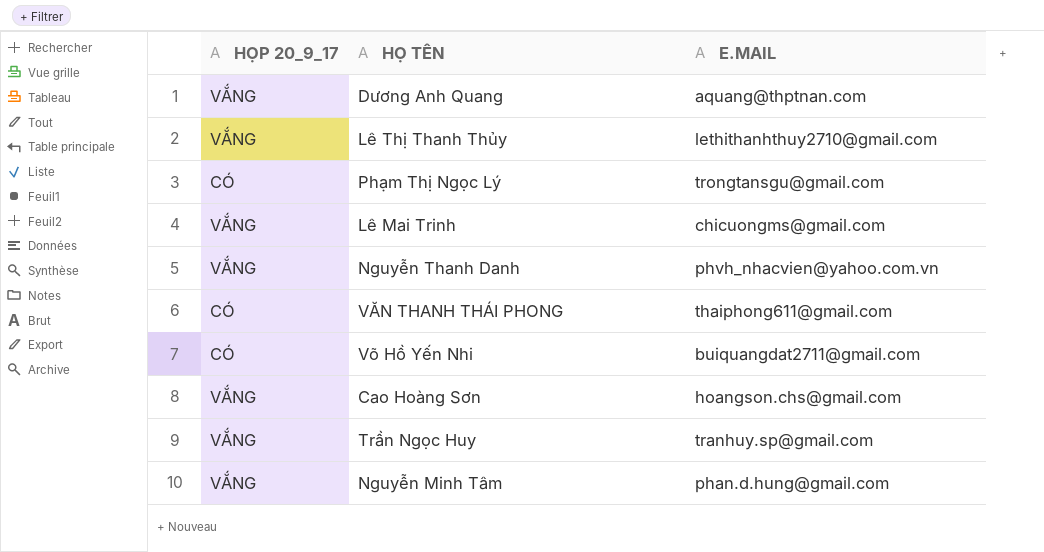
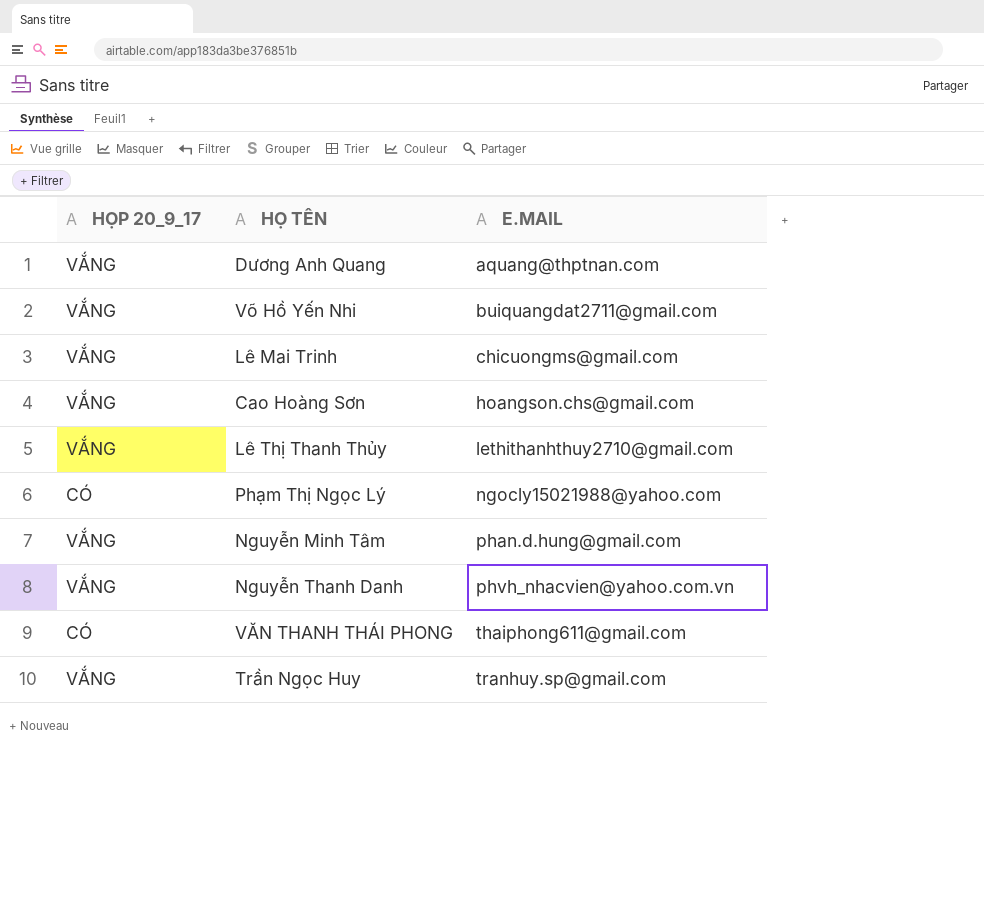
row order: none -> E.MAIL ascending
Võ Hồ Yến Nhi | HỌP 20_9_17: CÓ -> VẮNG
Phạm Thị Ngọc Lý | E.MAIL: trongtansgu@gmail.com -> ngocly15021988@yahoo.com

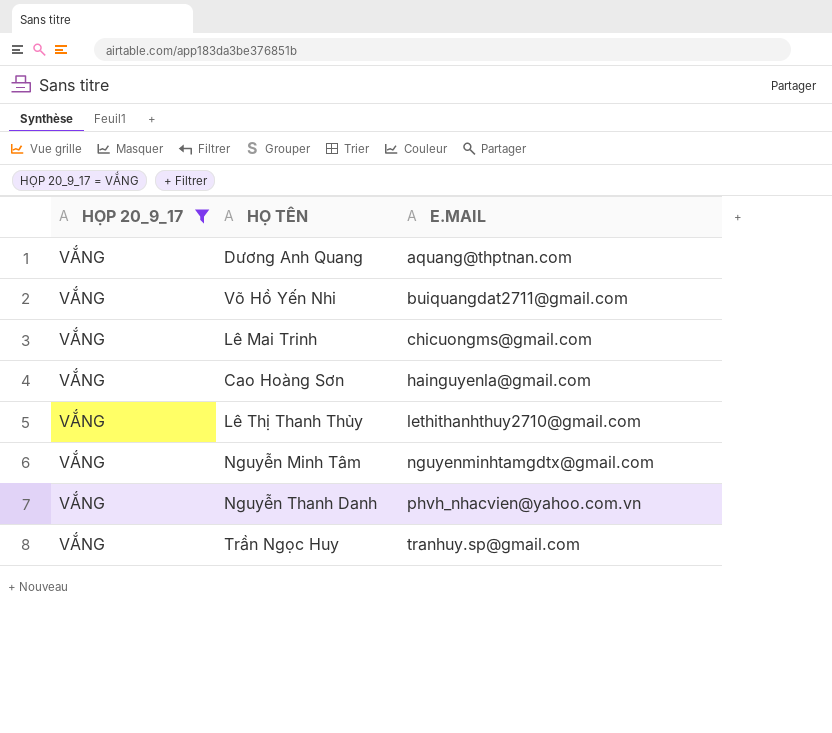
filter: none -> HỌP 20_9_17 = VẮNG
Cao Hoàng Sơn | E.MAIL: hoangson.chs@gmail.com -> hainguyenla@gmail.com
Nguyễn Minh Tâm | E.MAIL: phan.d.hung@gmail.com -> nguyenminhtamgdtx@gmail.com

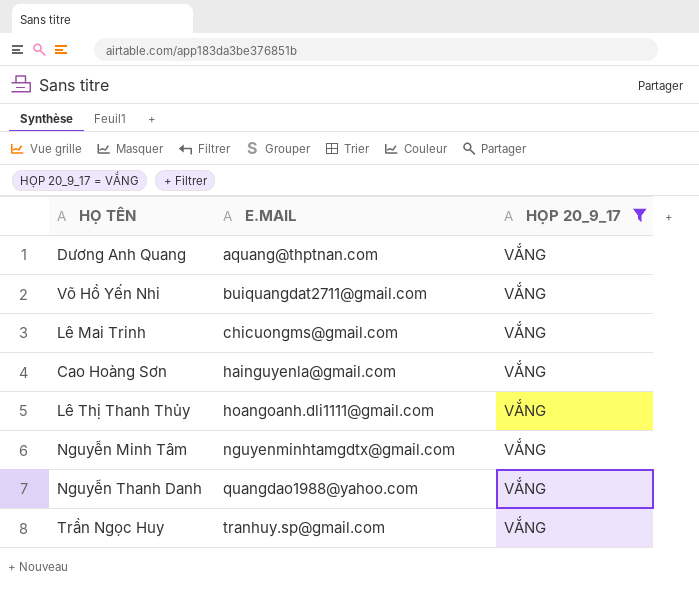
column HỌP 20_9_17 | position: 1 -> 3
Lê Thị Thanh Thủy | E.MAIL: lethithanhthuy2710@gmail.com -> hoangoanh.dli1111@gmail.com
Nguyễn Thanh Danh | E.MAIL: phvh_nhacvien@yahoo.com.vn -> quangdao1988@yahoo.com

